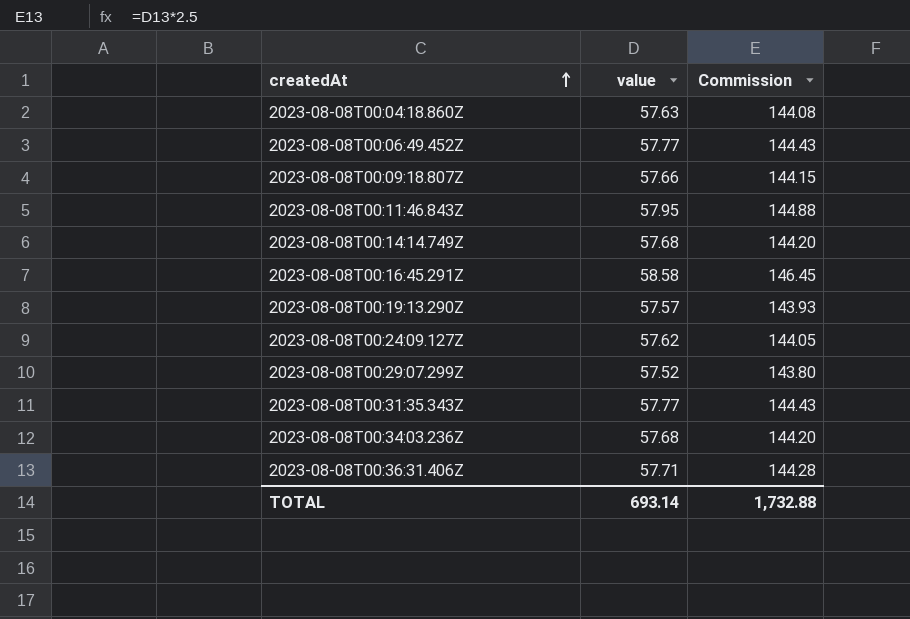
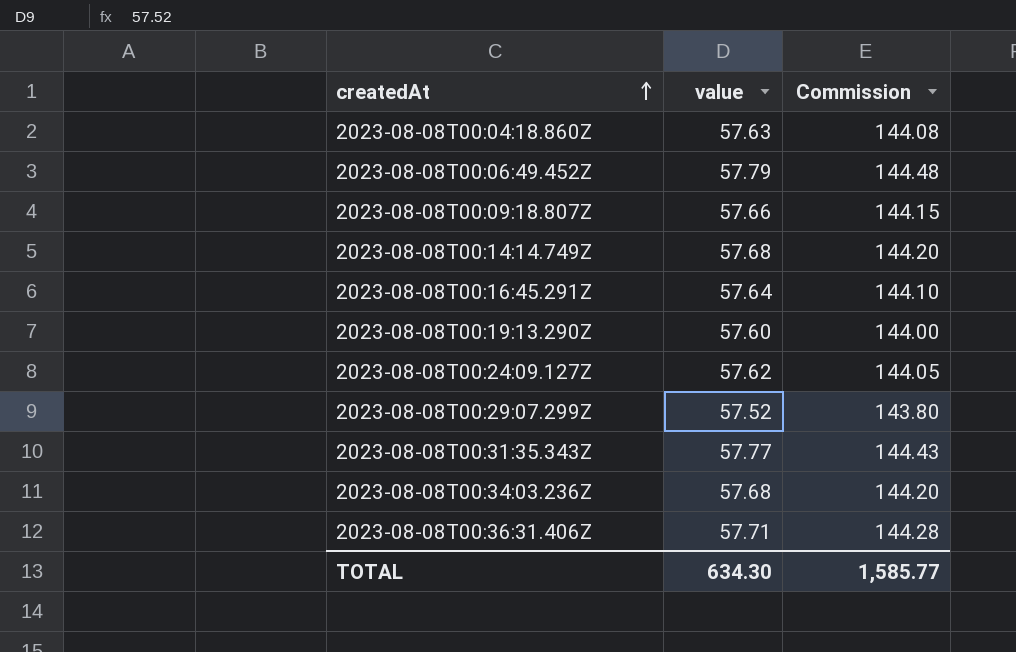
row 2023-08-08T00:11:46.843Z: 57.95 | 144.88 -> none
2023-08-08T00:06:49.452Z | value: 57.77 -> 57.79
2023-08-08T00:06:49.452Z | Commission: 144.43 -> 144.48
2023-08-08T00:16:45.291Z | value: 58.58 -> 57.64
2023-08-08T00:16:45.291Z | Commission: 146.45 -> 144.10
2023-08-08T00:19:13.290Z | value: 57.57 -> 57.60
2023-08-08T00:19:13.290Z | Commission: 143.93 -> 144.00
TOTAL | value: 693.14 -> 634.30
TOTAL | Commission: 1,732.88 -> 1,585.77

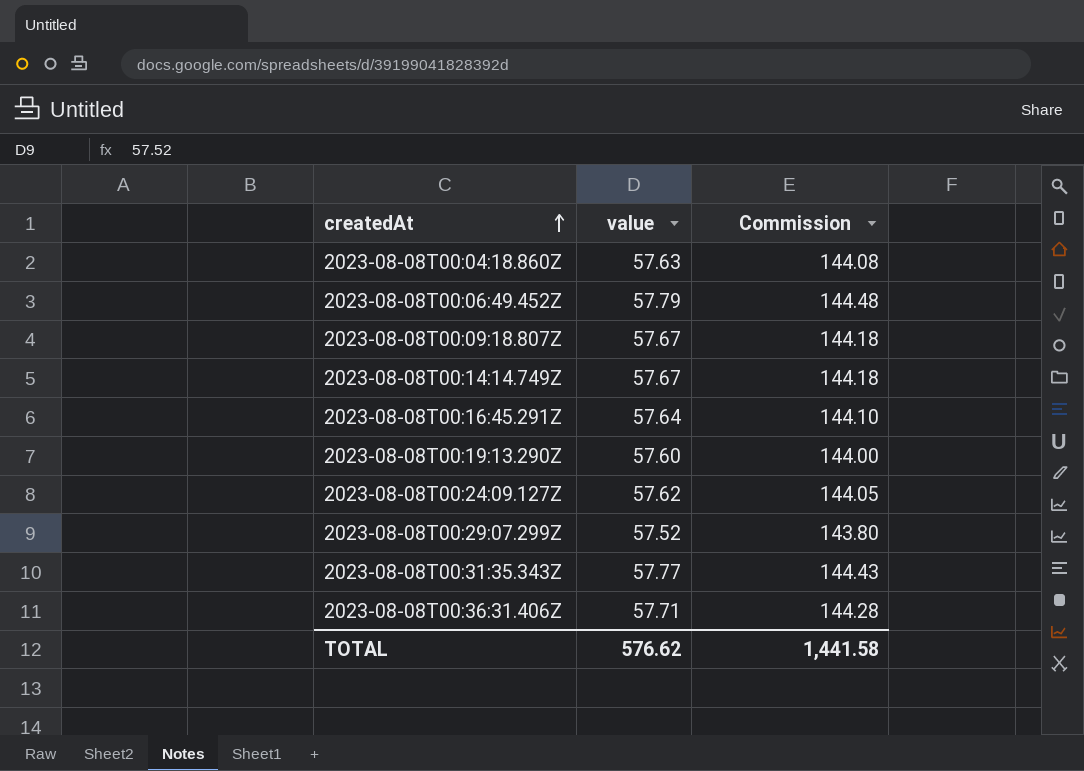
row 2023-08-08T00:34:03.236Z: 57.68 | 144.20 -> none
2023-08-08T00:09:18.807Z | value: 57.66 -> 57.67
2023-08-08T00:09:18.807Z | Commission: 144.15 -> 144.18
2023-08-08T00:14:14.749Z | value: 57.68 -> 57.67
2023-08-08T00:14:14.749Z | Commission: 144.20 -> 144.18
TOTAL | value: 634.30 -> 576.62
TOTAL | Commission: 1,585.77 -> 1,441.58

